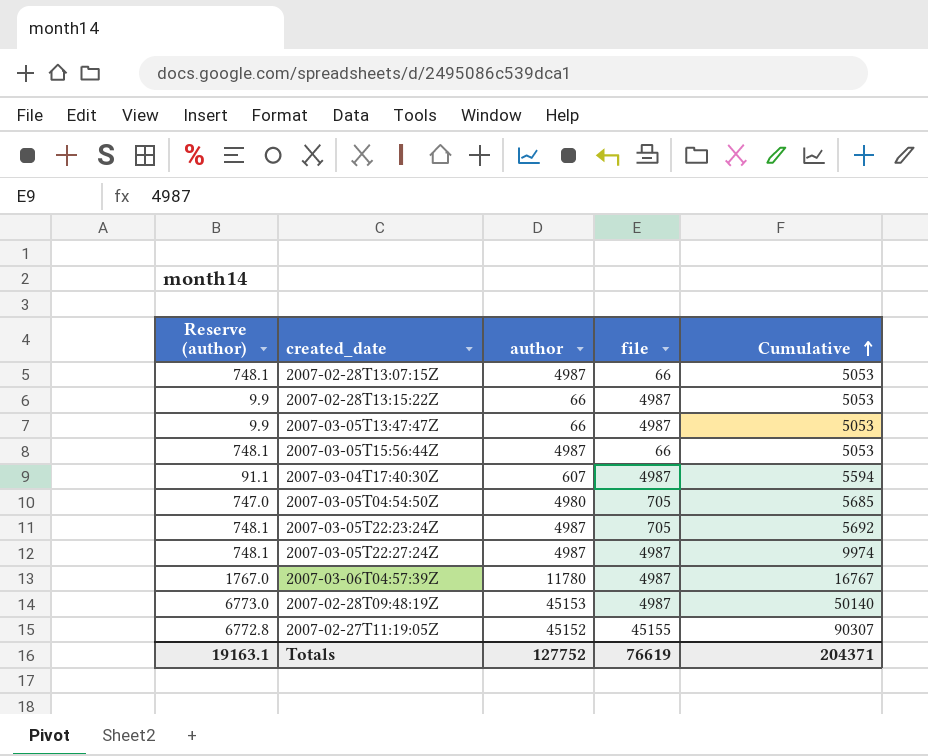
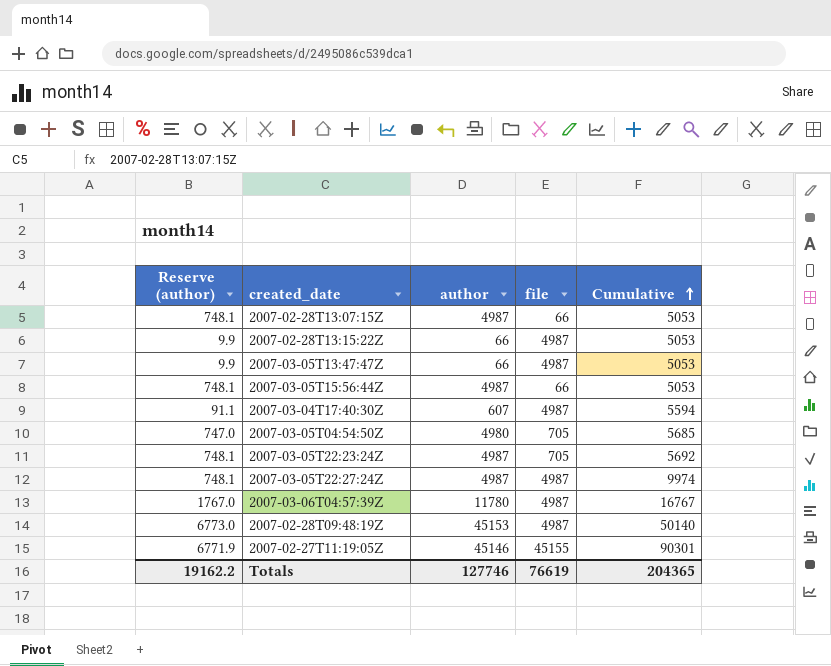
2007-02-27T11:19:05Z | Reserve (author): 6772.8 -> 6771.9
2007-02-27T11:19:05Z | author: 45152 -> 45146
2007-02-27T11:19:05Z | Cumulative: 90307 -> 90301
Totals | Reserve (author): 19163.1 -> 19162.2
Totals | author: 127752 -> 127746
Totals | Cumulative: 204371 -> 204365

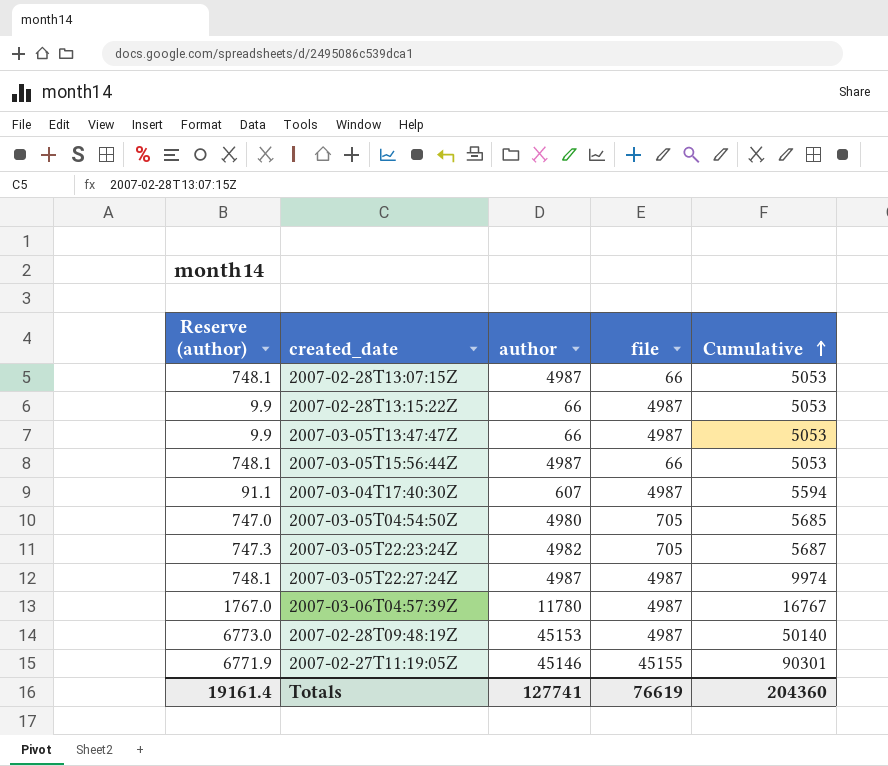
2007-03-05T22:23:24Z | Reserve (author): 748.1 -> 747.3
2007-03-05T22:23:24Z | author: 4987 -> 4982
2007-03-05T22:23:24Z | Cumulative: 5692 -> 5687
Totals | Reserve (author): 19162.2 -> 19161.4
Totals | author: 127746 -> 127741
Totals | Cumulative: 204365 -> 204360

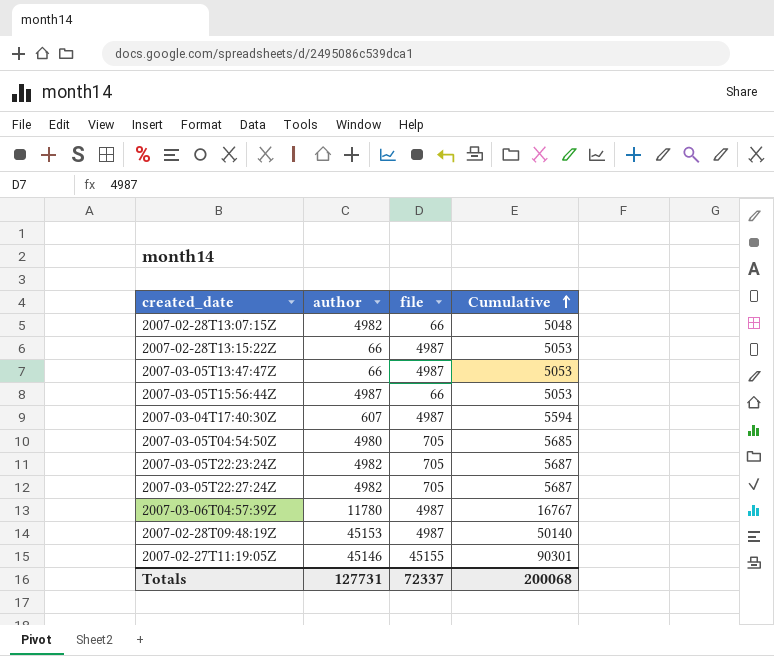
column Reserve (author) | formula: [author] * 0.15 -> none
2007-02-28T13:07:15Z | author: 4987 -> 4982
2007-02-28T13:07:15Z | Cumulative: 5053 -> 5048
2007-03-05T22:27:24Z | author: 4987 -> 4982
2007-03-05T22:27:24Z | file: 4987 -> 705
2007-03-05T22:27:24Z | Cumulative: 9974 -> 5687
Totals | author: 127741 -> 127731
Totals | file: 76619 -> 72337
Totals | Cumulative: 204360 -> 200068

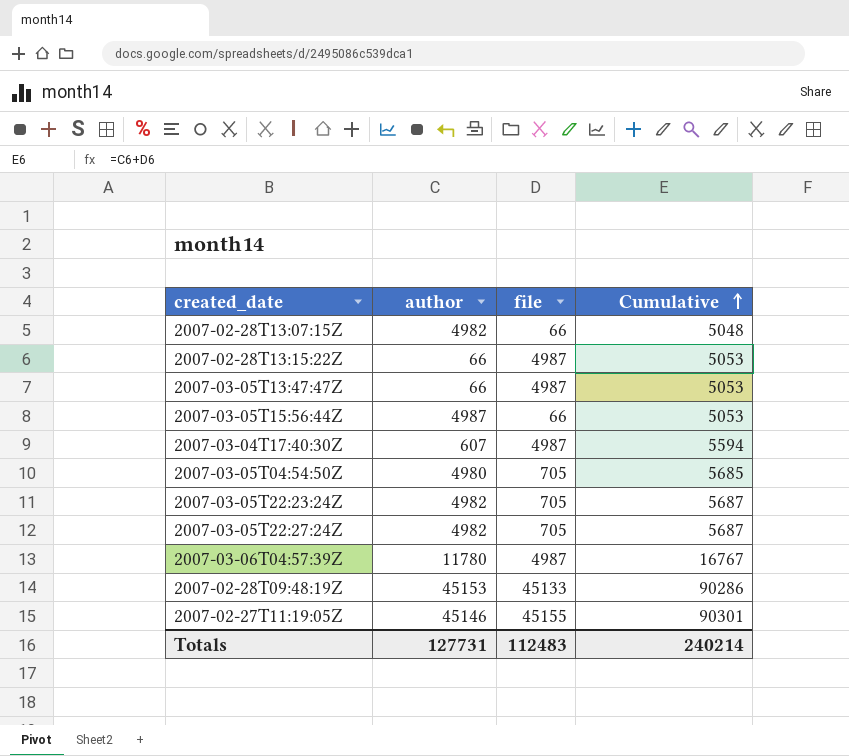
2007-02-28T09:48:19Z | file: 4987 -> 45133
2007-02-28T09:48:19Z | Cumulative: 50140 -> 90286
Totals | file: 72337 -> 112483
Totals | Cumulative: 200068 -> 240214

